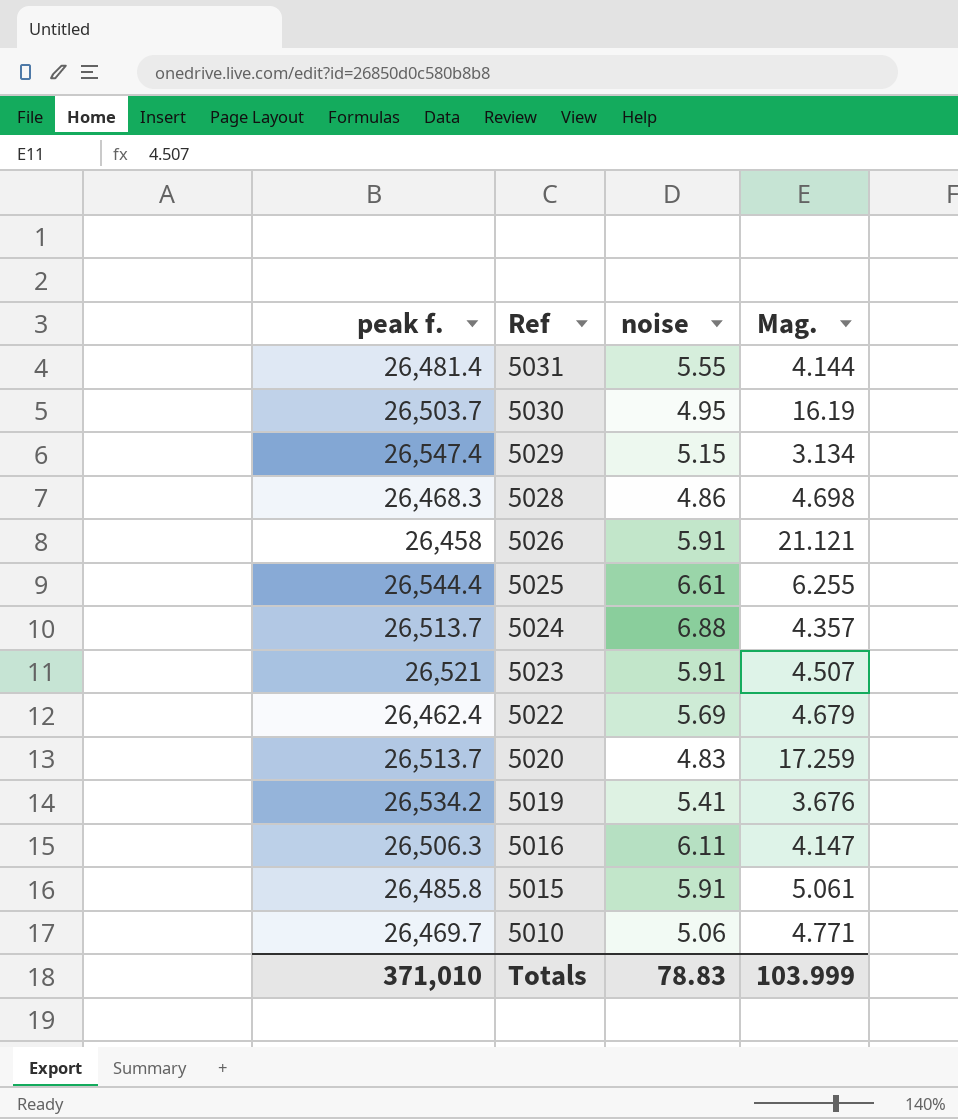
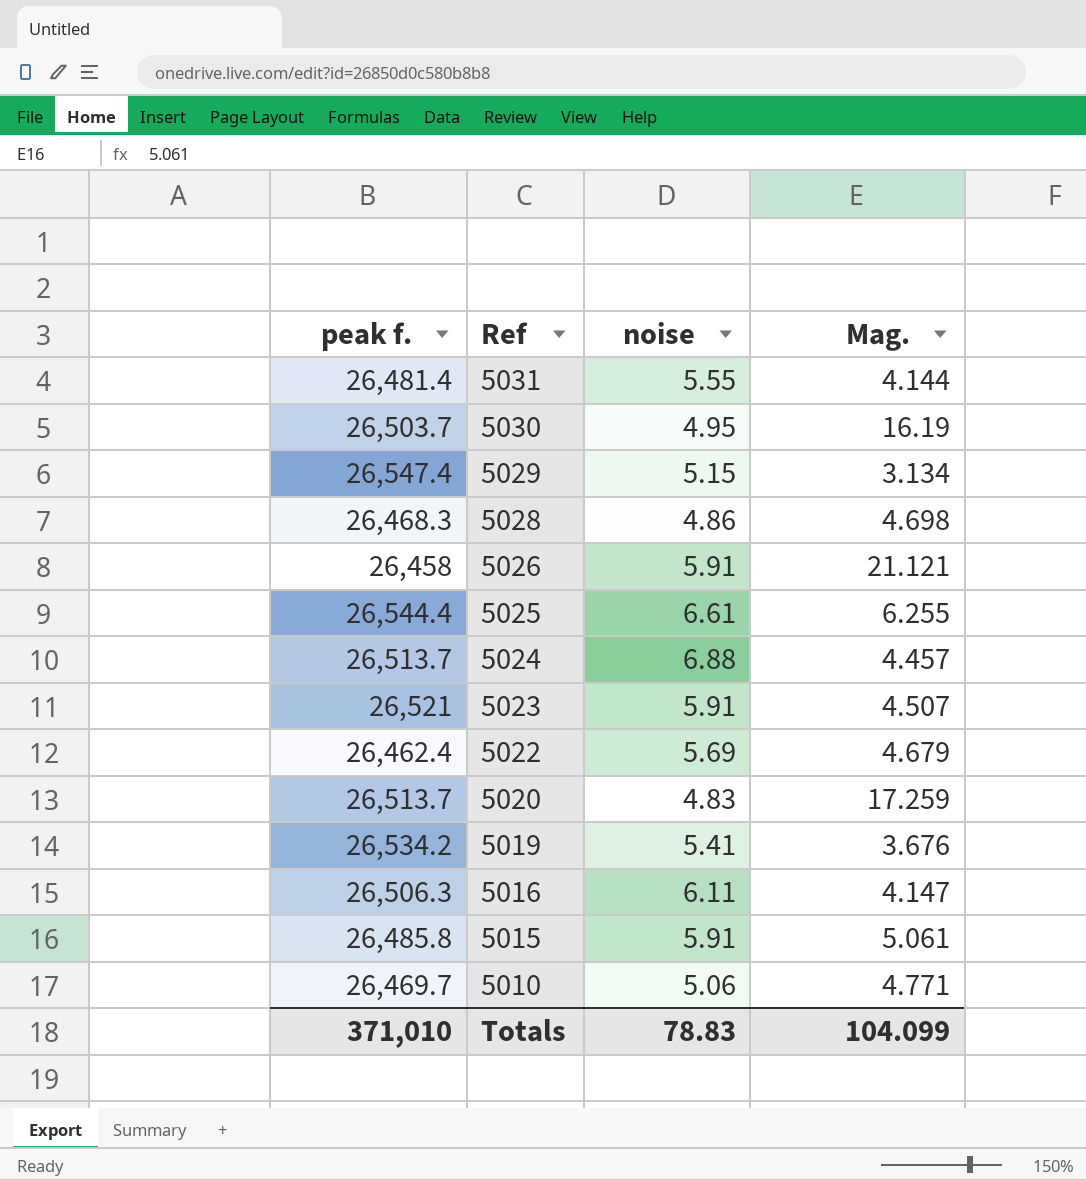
5024 | Mag.: 4.357 -> 4.457
Totals | Mag.: 103.999 -> 104.099

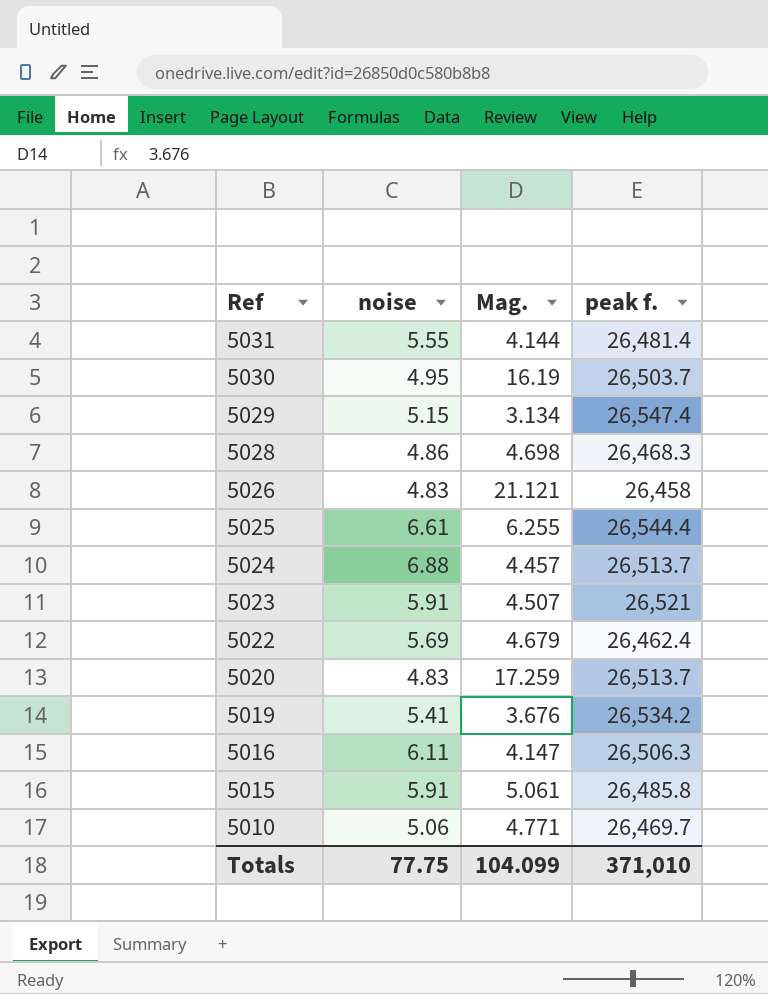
column peak f. | position: 1 -> 4
5026 | noise: 5.91 -> 4.83
Totals | noise: 78.83 -> 77.75

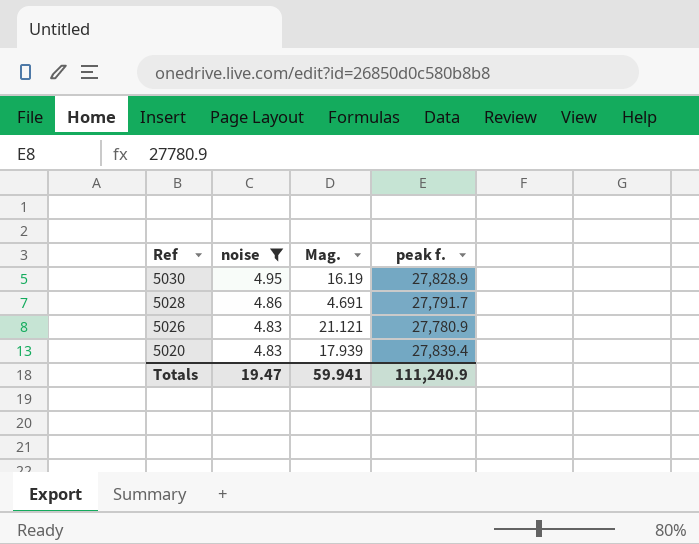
filter: none -> noise <= 4.95
5030 | peak f.: 26,503.7 -> 27,828.9
5028 | Mag.: 4.698 -> 4.691
5028 | peak f.: 26,468.3 -> 27,791.7
5026 | peak f.: 26,458 -> 27,780.9
5020 | Mag.: 17.259 -> 17.939
5020 | peak f.: 26,513.7 -> 27,839.4
Totals | noise: 77.75 -> 19.47
Totals | Mag.: 104.099 -> 59.941
Totals | peak f.: 371,010 -> 111,240.9

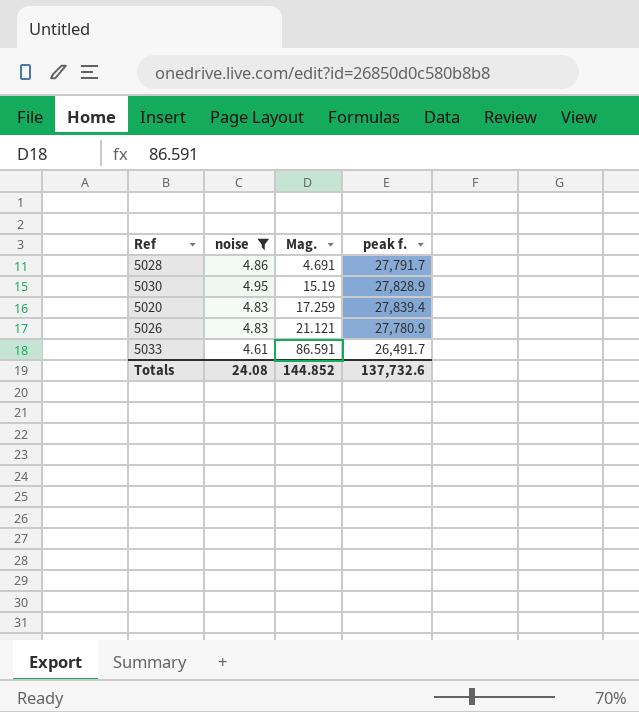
row order: Ref descending -> Mag. ascending
5030 | Mag.: 16.19 -> 15.19
5020 | Mag.: 17.939 -> 17.259
row 5033: none -> 4.61 | 86.591 | 26,491.7
Totals | noise: 19.47 -> 24.08
Totals | Mag.: 59.941 -> 144.852
Totals | peak f.: 111,240.9 -> 137,732.6

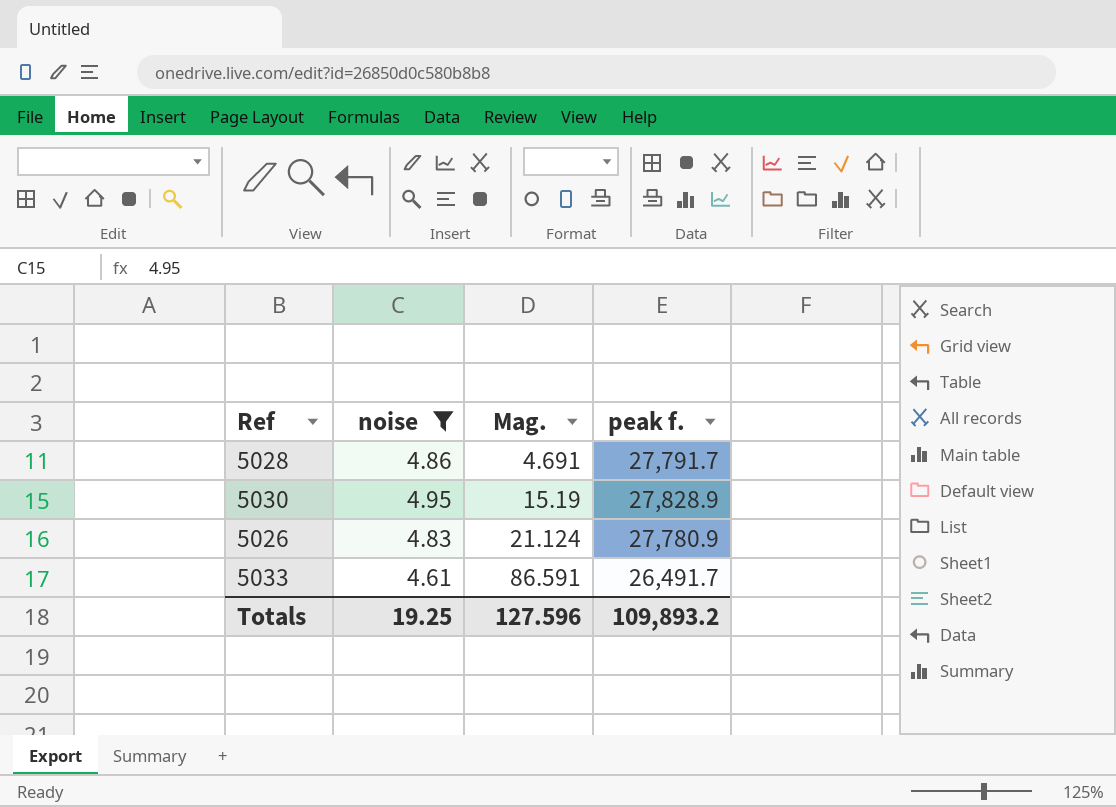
row 5020: 4.83 | 17.259 | 27,839.4 -> none
5026 | Mag.: 21.121 -> 21.124
Totals | noise: 24.08 -> 19.25
Totals | Mag.: 144.852 -> 127.596
Totals | peak f.: 137,732.6 -> 109,893.2

